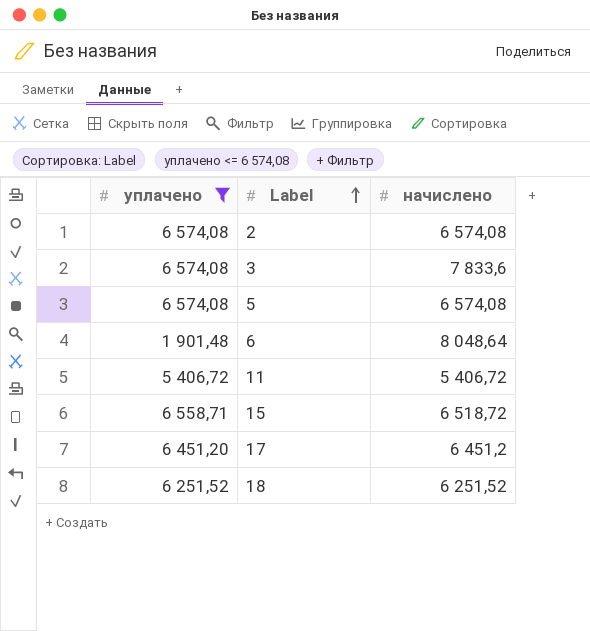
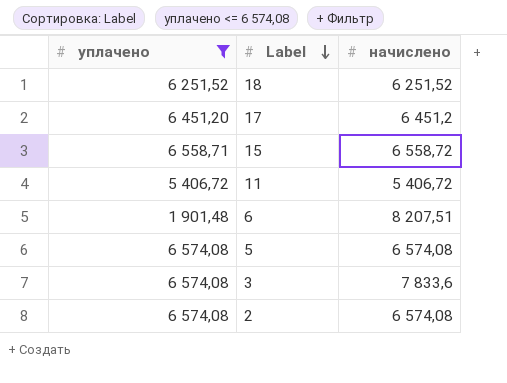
row order: Label ascending -> Label descending
15 | начислено: 6 518,72 -> 6 558,72
6 | начислено: 8 048,64 -> 8 207,51

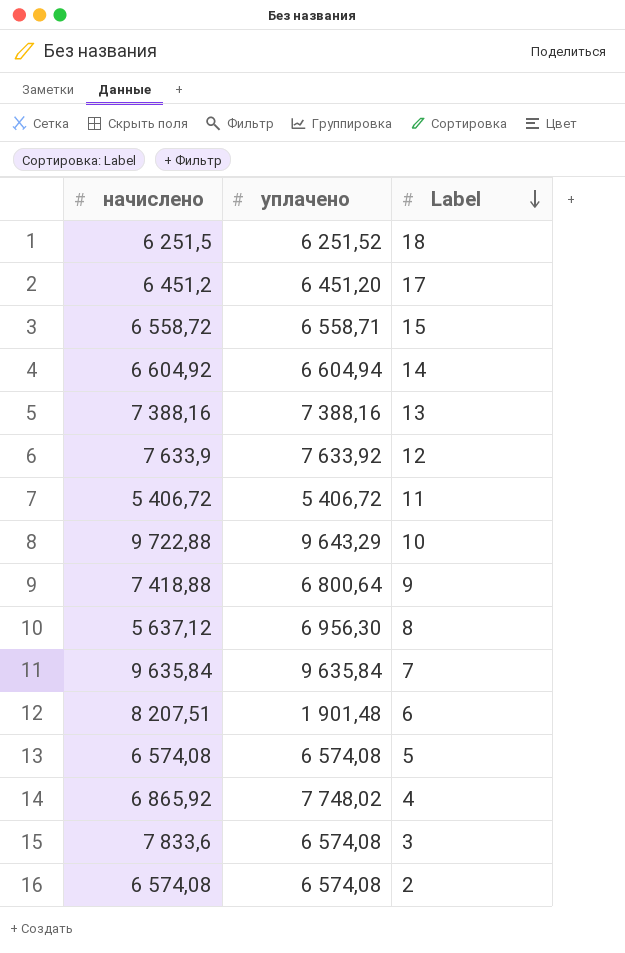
filter: уплачено <= 6 574,08 -> none
column начислено | position: 3 -> 1
18 | начислено: 6 251,52 -> 6 251,5

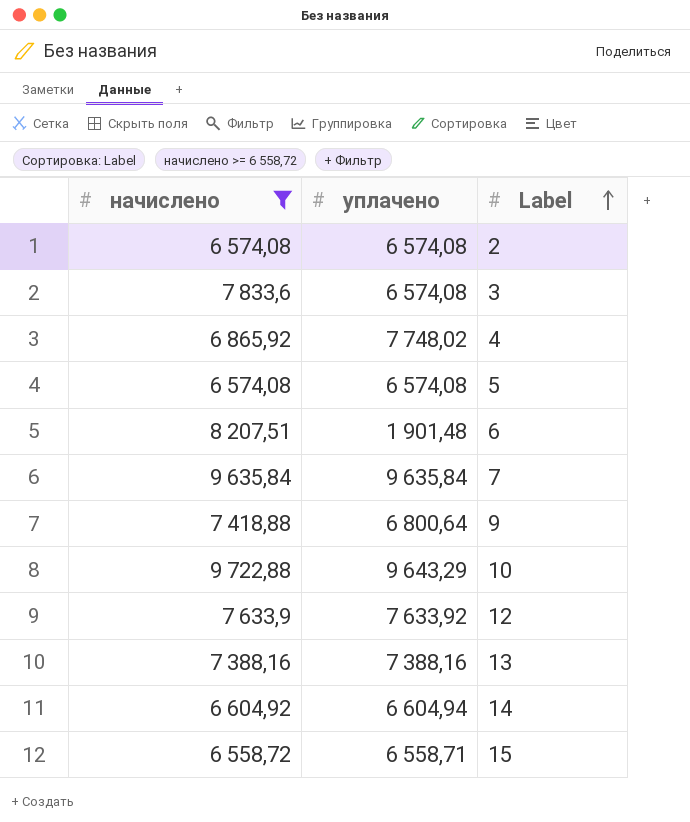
filter: none -> начислено >= 6 558,72
row order: Label descending -> Label ascending

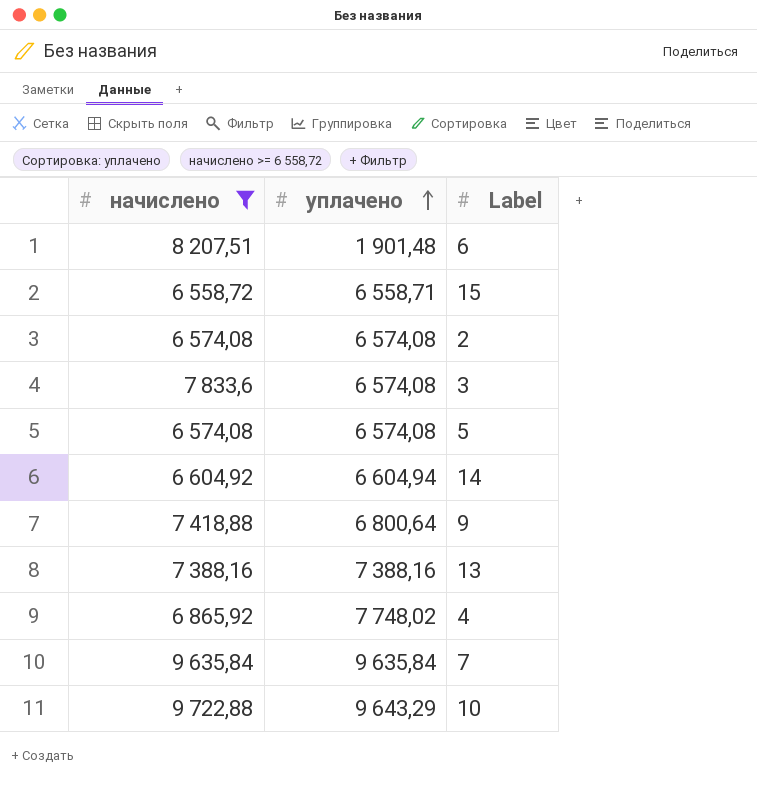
row order: Label ascending -> уплачено ascending
row 12: 7 633,9 | 7 633,92 -> none

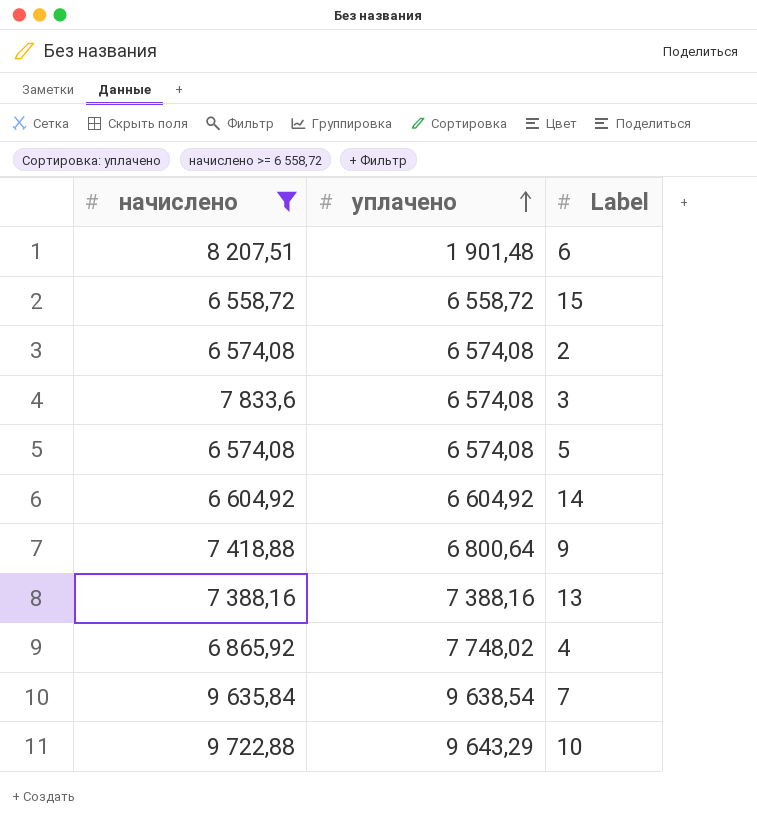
15 | уплачено: 6 558,71 -> 6 558,72
14 | уплачено: 6 604,94 -> 6 604,92
7 | уплачено: 9 635,84 -> 9 638,54

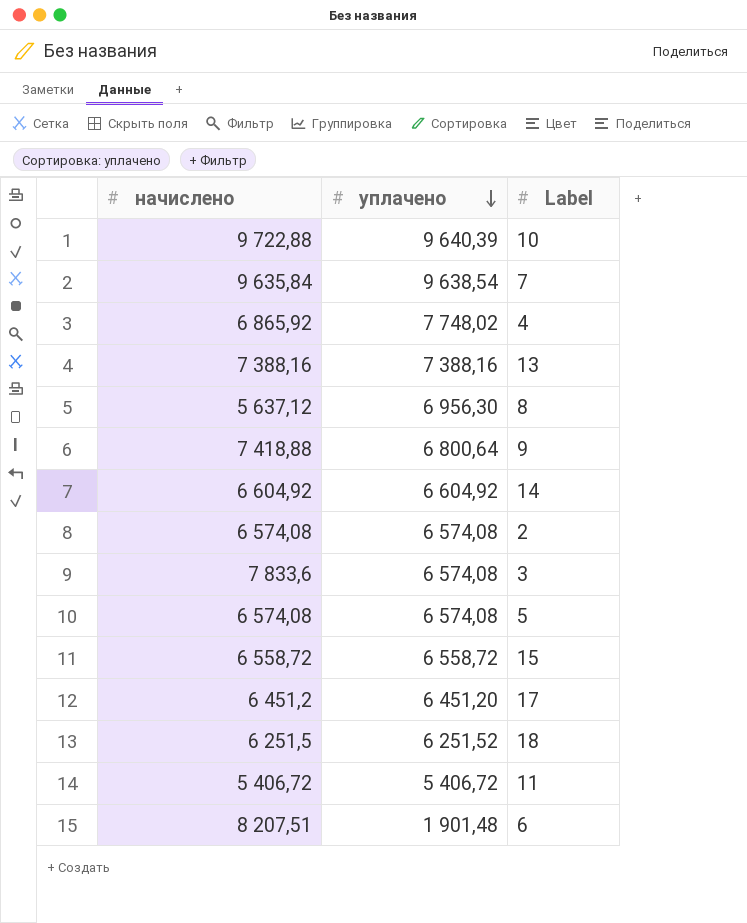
filter: начислено >= 6 558,72 -> none
row order: уплачено ascending -> уплачено descending
10 | уплачено: 9 643,29 -> 9 640,39

